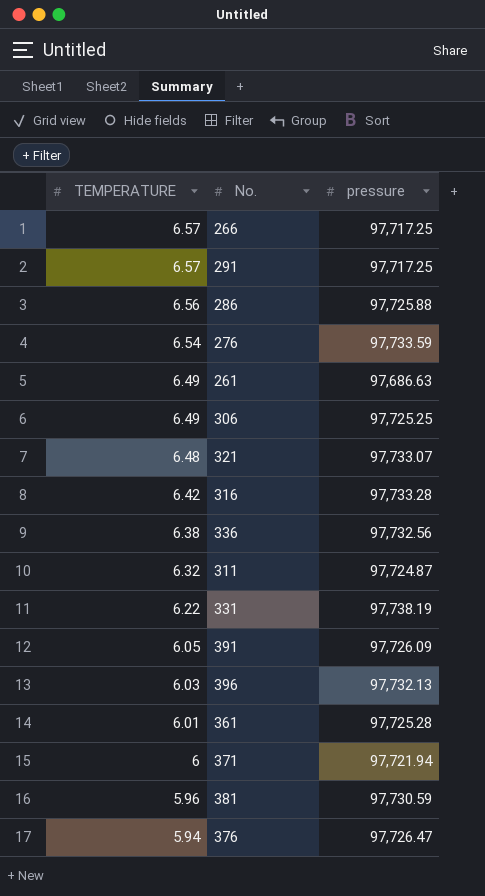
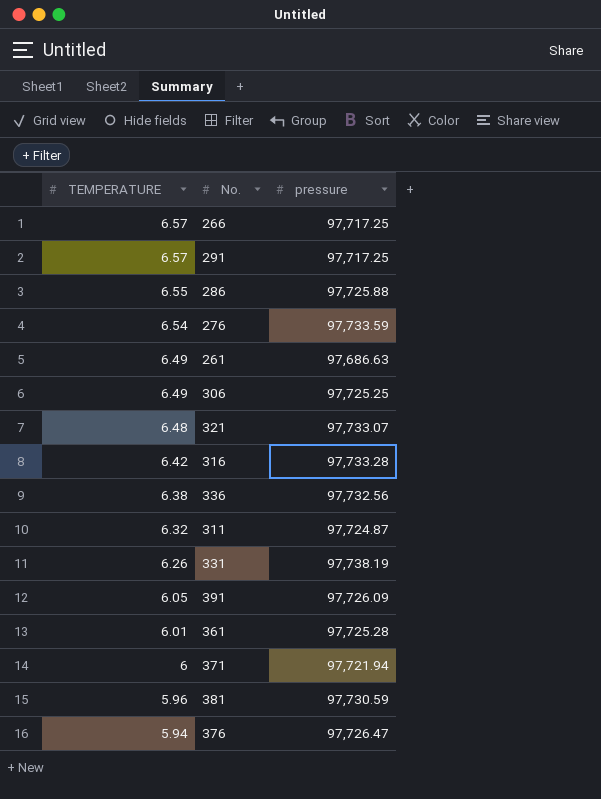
row 396: 6.03 | 97,732.13 -> none
286 | TEMPERATURE: 6.56 -> 6.55
331 | TEMPERATURE: 6.22 -> 6.26

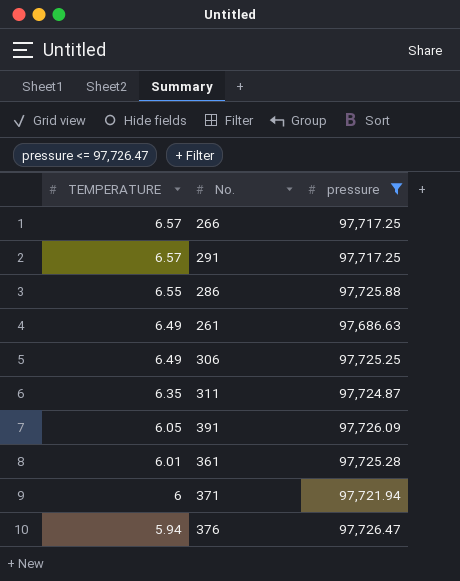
filter: none -> pressure <= 97,726.47
311 | TEMPERATURE: 6.32 -> 6.35

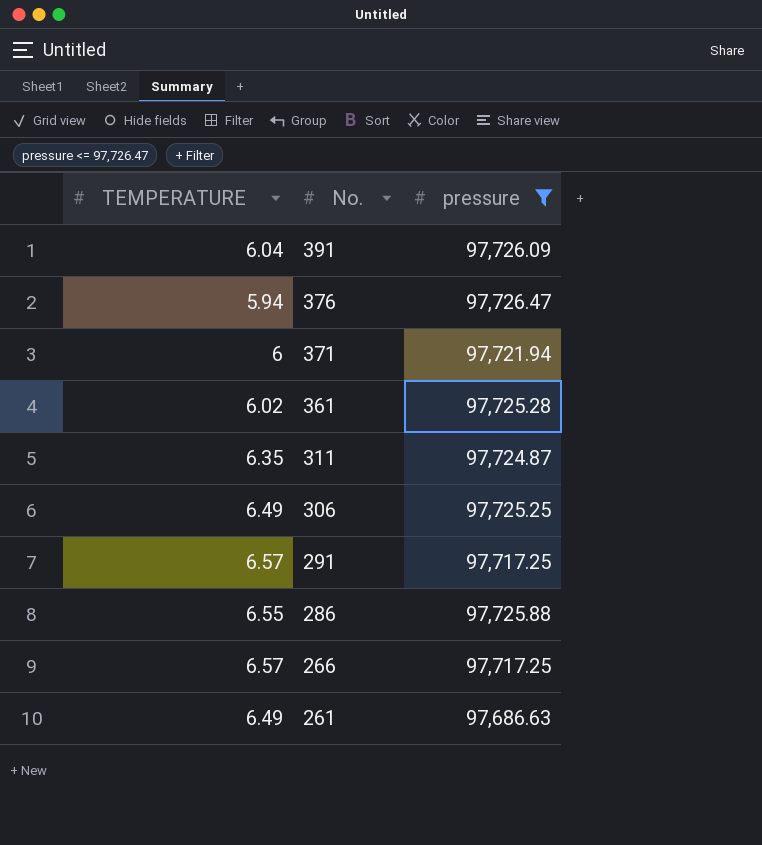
row order: TEMPERATURE descending -> No. descending
391 | TEMPERATURE: 6.05 -> 6.04
361 | TEMPERATURE: 6.01 -> 6.02

